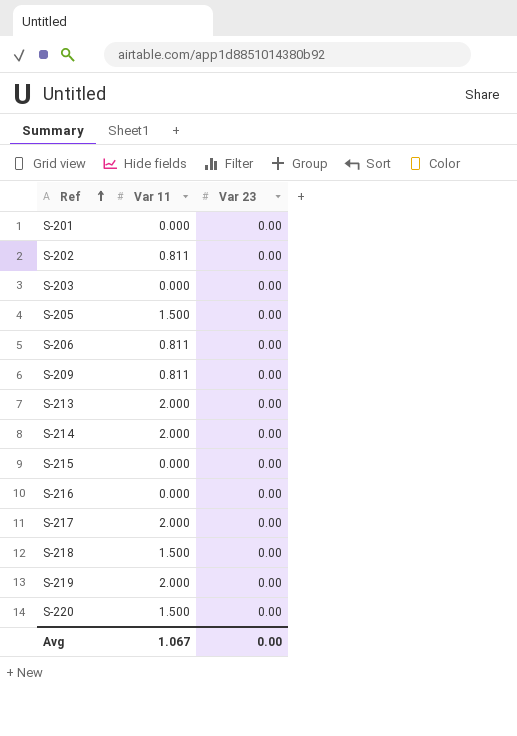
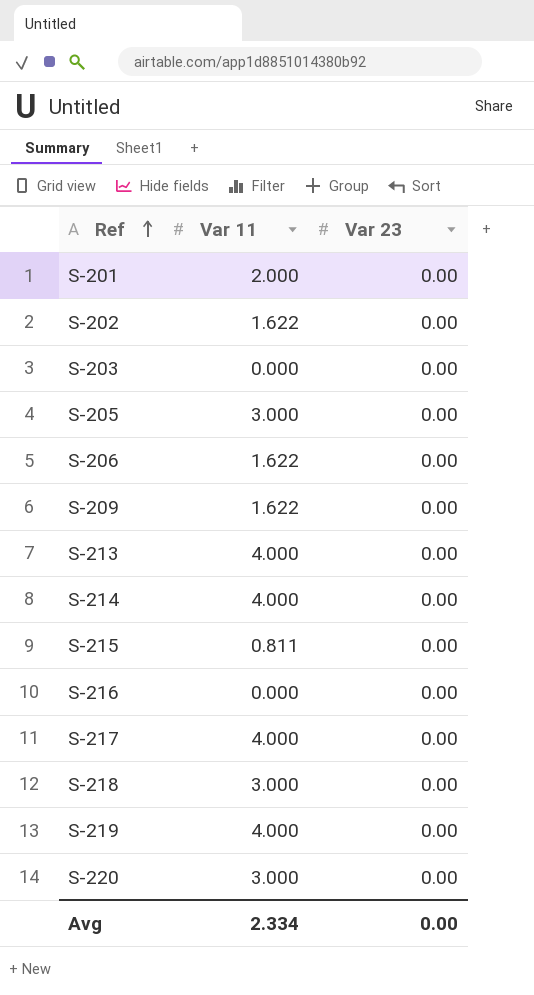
S-201 | Var 11: 0.000 -> 2.000
S-202 | Var 11: 0.811 -> 1.622
S-205 | Var 11: 1.500 -> 3.000
S-206 | Var 11: 0.811 -> 1.622
S-209 | Var 11: 0.811 -> 1.622
S-213 | Var 11: 2.000 -> 4.000
S-214 | Var 11: 2.000 -> 4.000
S-215 | Var 11: 0.000 -> 0.811
S-217 | Var 11: 2.000 -> 4.000
S-218 | Var 11: 1.500 -> 3.000
S-219 | Var 11: 2.000 -> 4.000
S-220 | Var 11: 1.500 -> 3.000
Avg | Var 11: 1.067 -> 2.334

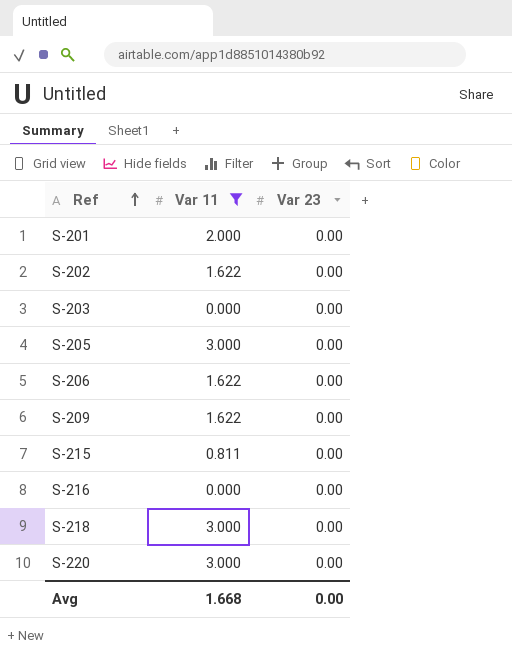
filter: none -> Var 11 != 4.000
Avg | Var 11: 2.334 -> 1.668

